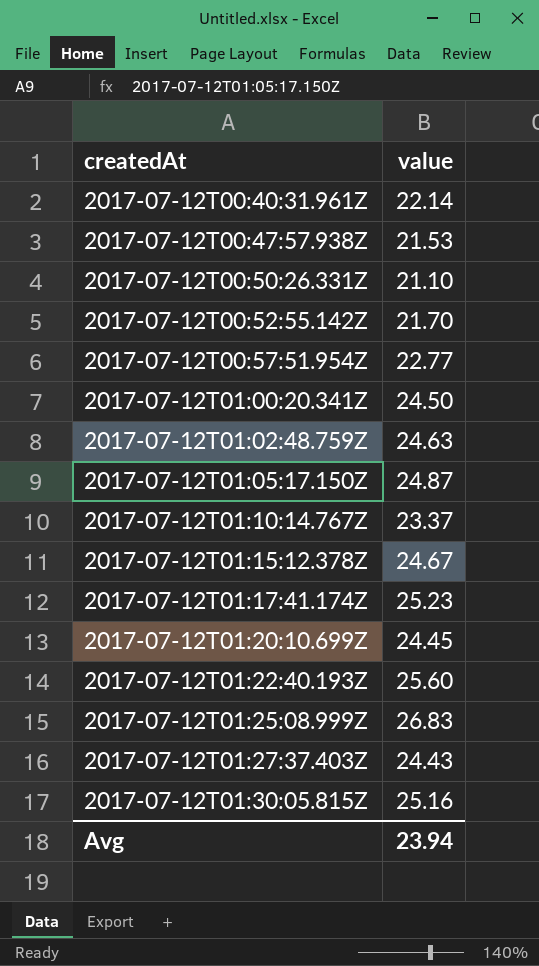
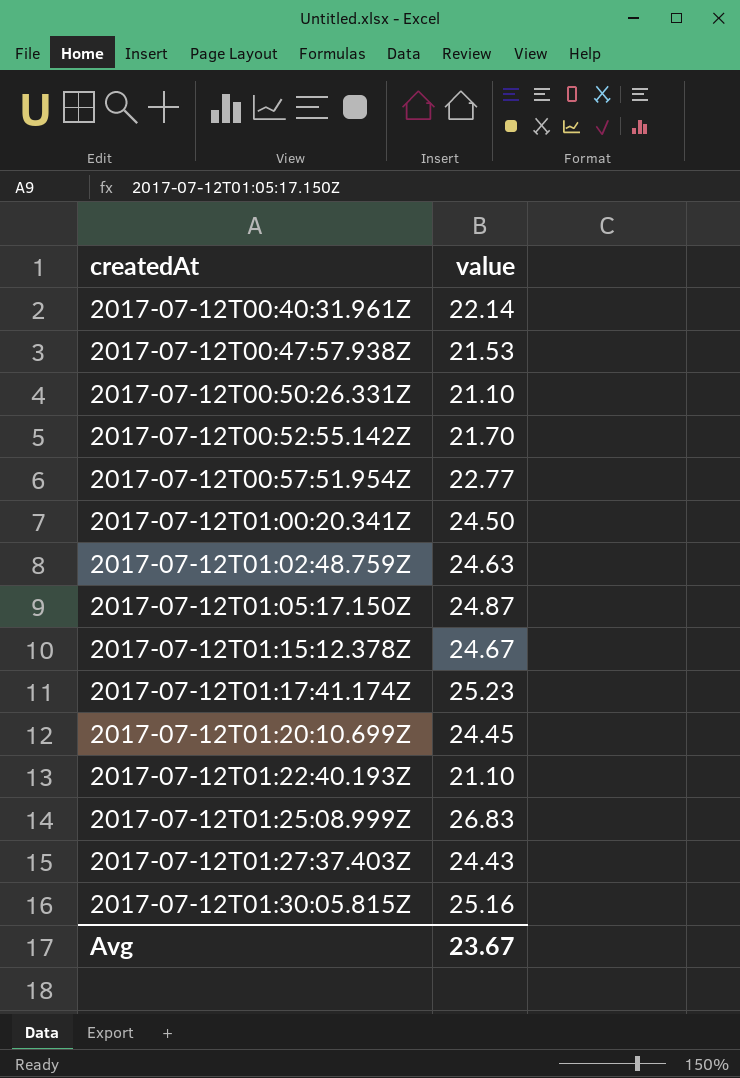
row 2017-07-12T01:10:14.767Z: 23.37 -> none
2017-07-12T01:22:40.193Z | value: 25.60 -> 21.10
Avg | value: 23.94 -> 23.67

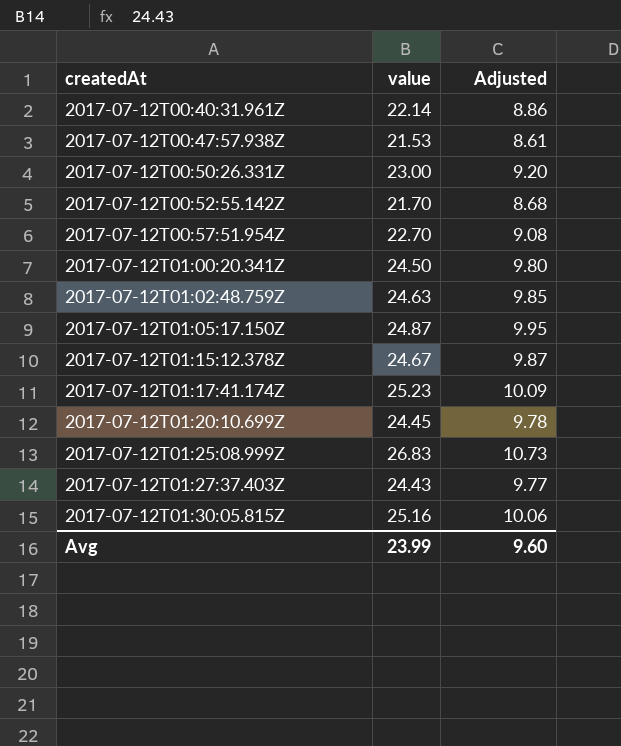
column Adjusted | formula: none -> [value] * 0.4
row 2017-07-12T01:22:40.193Z: 21.10 -> none
2017-07-12T00:50:26.331Z | value: 21.10 -> 23.00
2017-07-12T00:57:51.954Z | value: 22.77 -> 22.70
Avg | value: 23.67 -> 23.99

